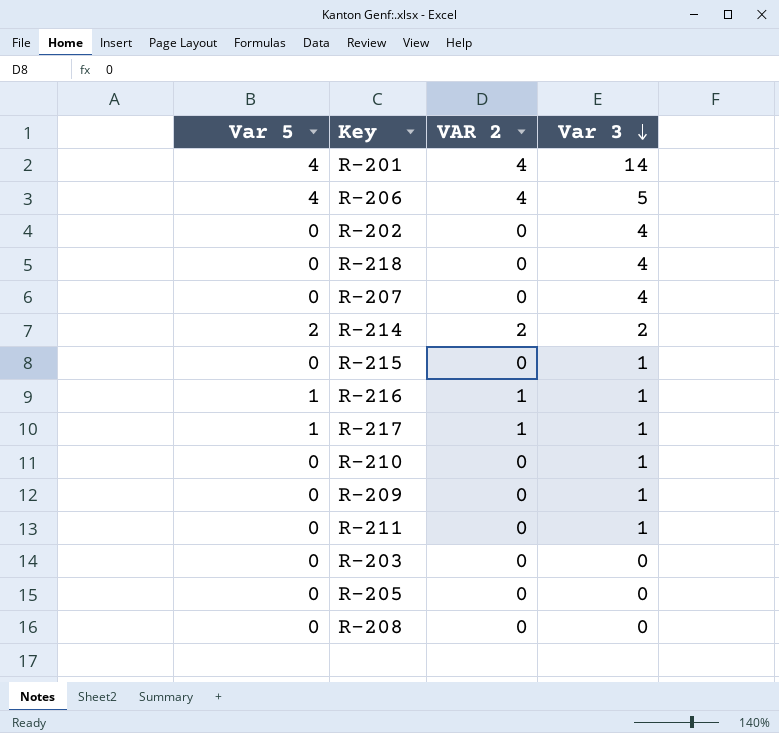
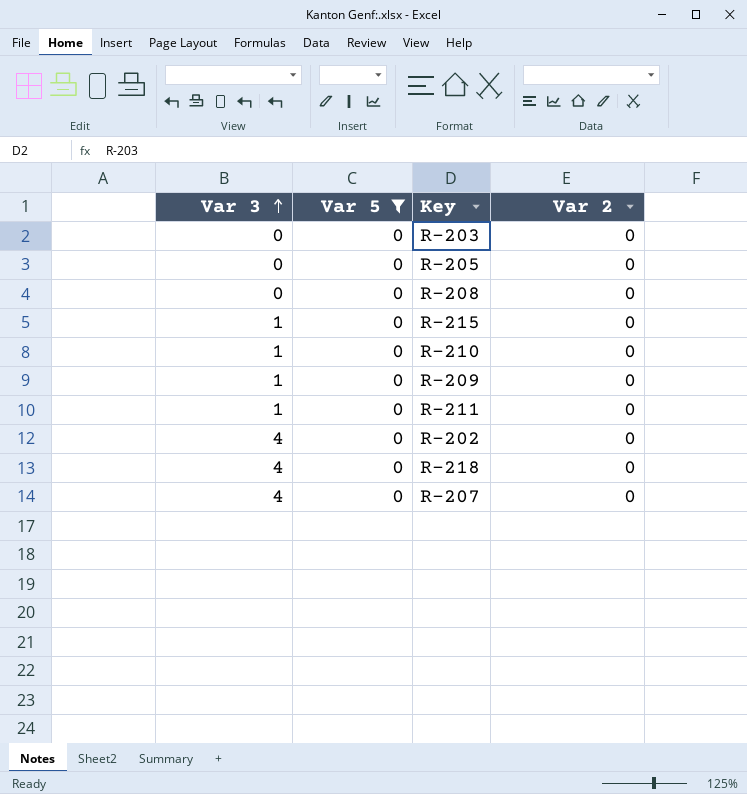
filter: none -> Var 5 = 0
row order: Var 3 descending -> Var 3 ascending
column Var 3 | position: 4 -> 1
column name: VAR 2 -> Var 2

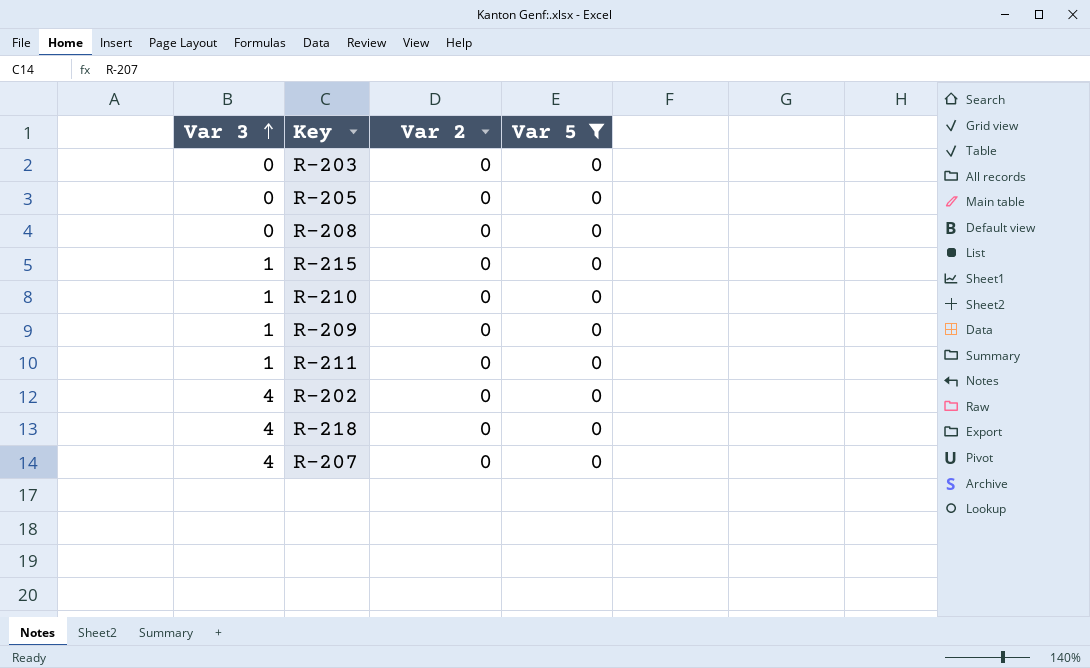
column Var 5 | position: 2 -> 4

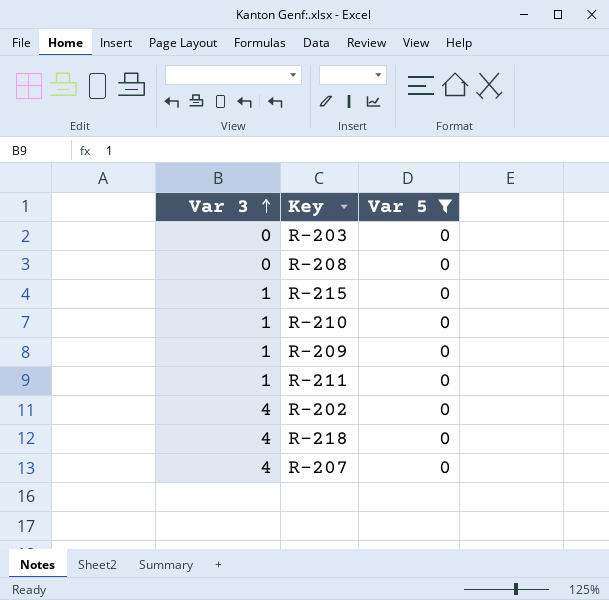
column Var 2 | position: 3 -> none
row R-205: 0 | 0 | 0 -> none

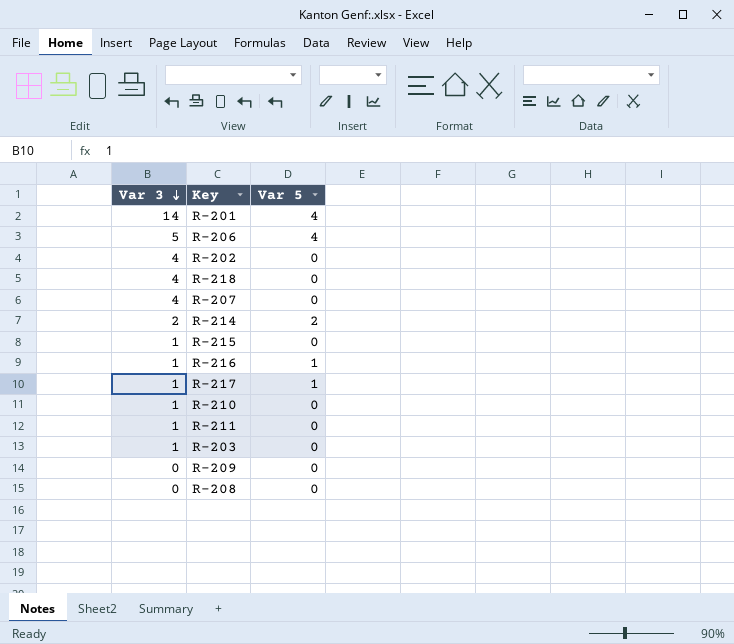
filter: Var 5 = 0 -> none
row order: Var 3 ascending -> Var 3 descending
R-203 | Var 3: 0 -> 1
R-209 | Var 3: 1 -> 0

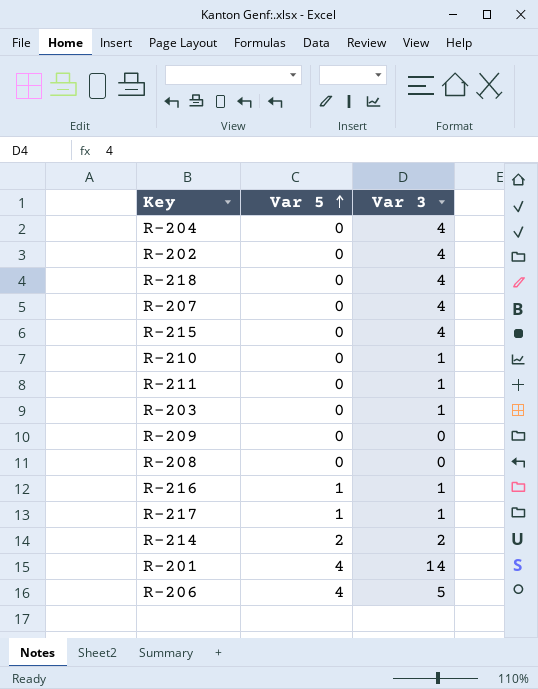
row order: Var 3 descending -> Var 5 ascending
column Var 3 | position: 1 -> 3
row R-204: none -> 0 | 4
R-215 | Var 3: 1 -> 4

